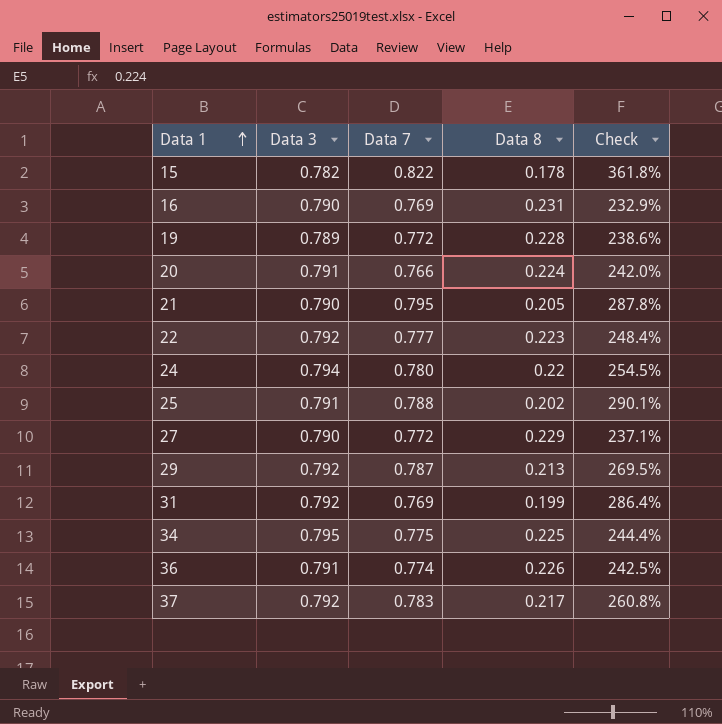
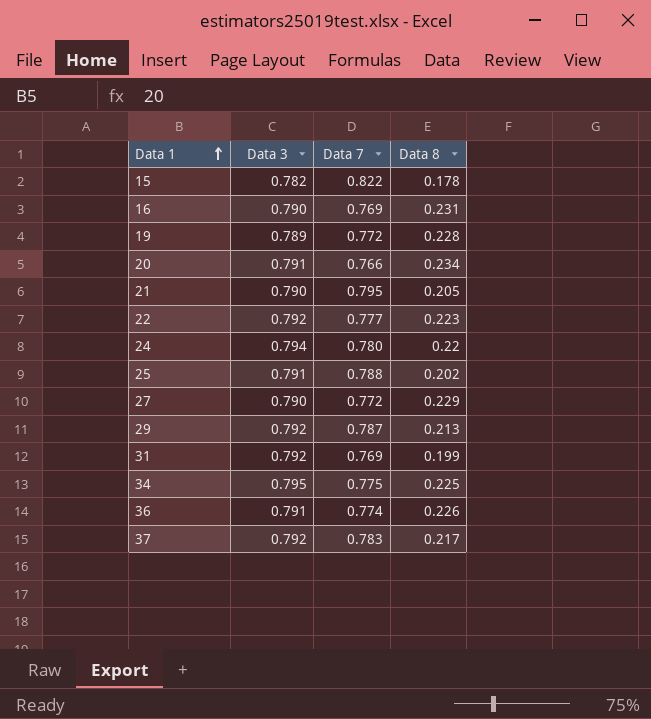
column Check | formula: ([Data 7] - [Data 8]) / [Data 8] -> none
20 | Data 8: 0.224 -> 0.234

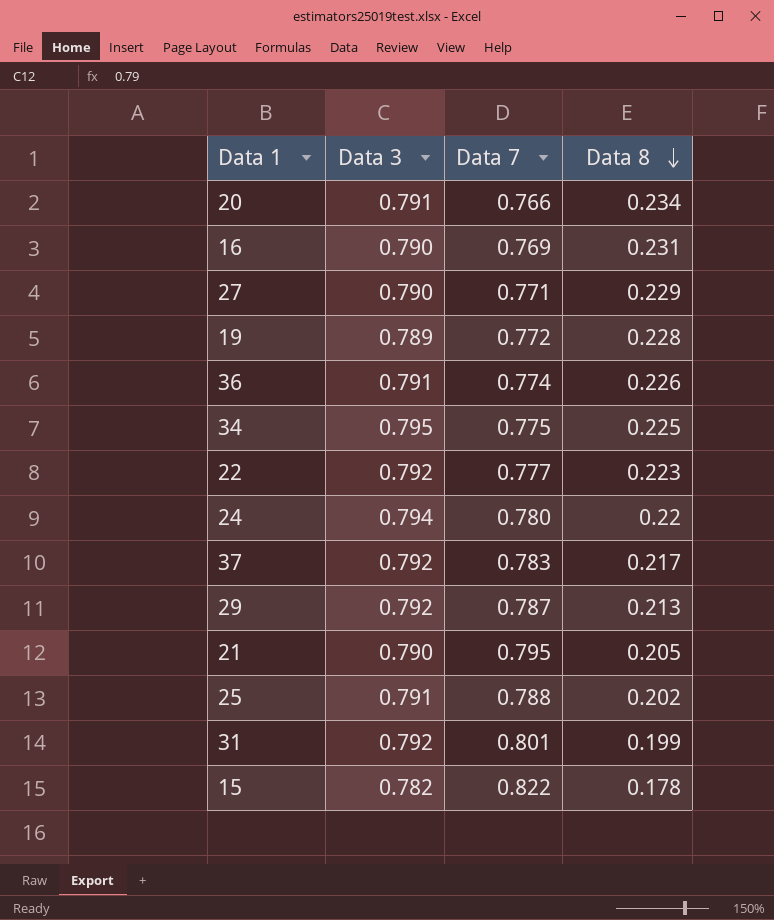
row order: Data 1 ascending -> Data 8 descending
27 | Data 7: 0.772 -> 0.771
31 | Data 7: 0.769 -> 0.801

